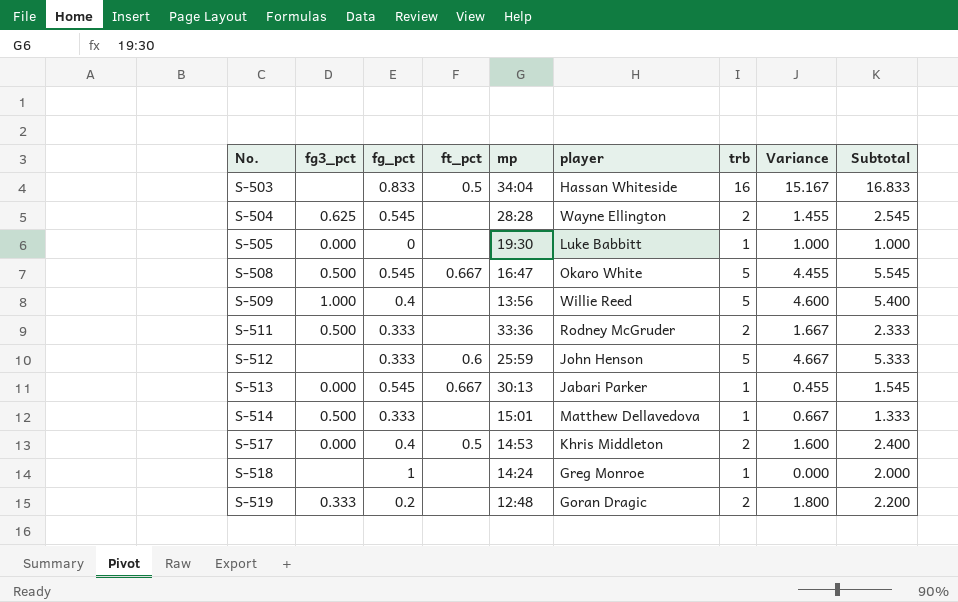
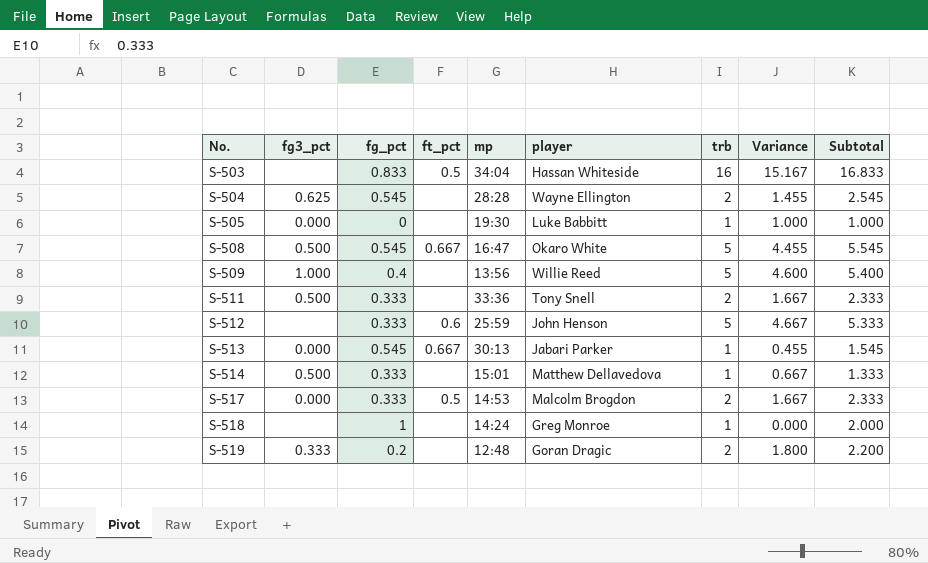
S-511 | player: Rodney McGruder -> Tony Snell
S-517 | fg_pct: 0.4 -> 0.333
S-517 | player: Khris Middleton -> Malcolm Brogdon
S-517 | Variance: 1.600 -> 1.667
S-517 | Subtotal: 2.400 -> 2.333

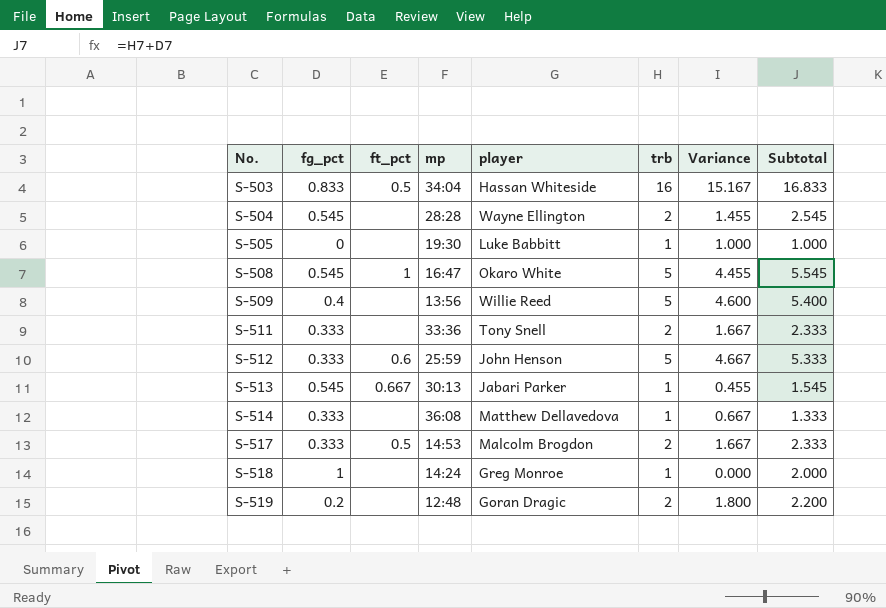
column fg3_pct | position: 2 -> none
S-508 | ft_pct: 0.667 -> 1
S-514 | mp: 15:01 -> 36:08

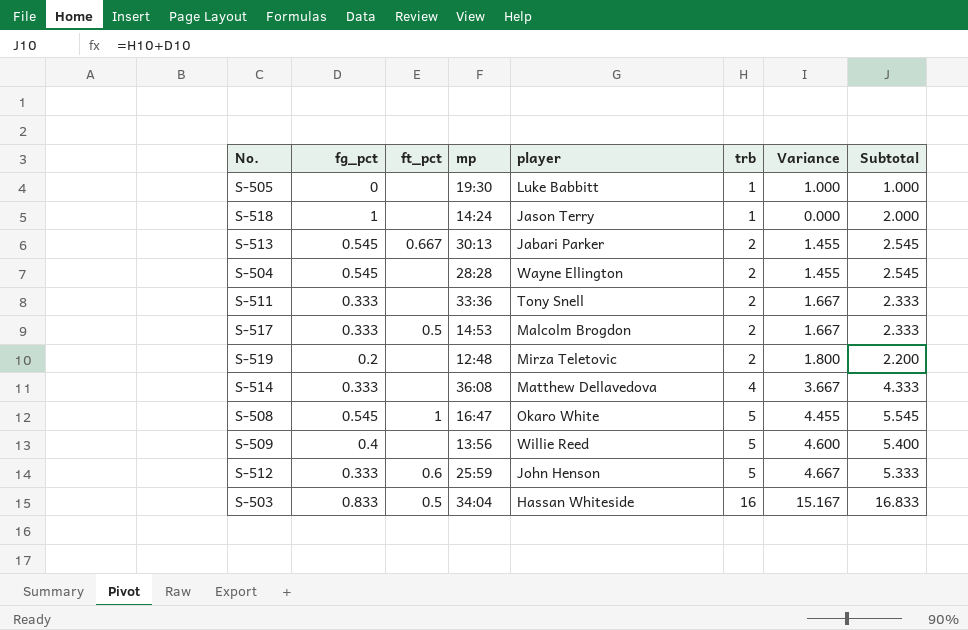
row order: No. ascending -> trb ascending
S-518 | player: Greg Monroe -> Jason Terry
S-513 | trb: 1 -> 2
S-513 | Variance: 0.455 -> 1.455
S-513 | Subtotal: 1.545 -> 2.545
S-519 | player: Goran Dragic -> Mirza Teletovic
S-514 | trb: 1 -> 4
S-514 | Variance: 0.667 -> 3.667
S-514 | Subtotal: 1.333 -> 4.333

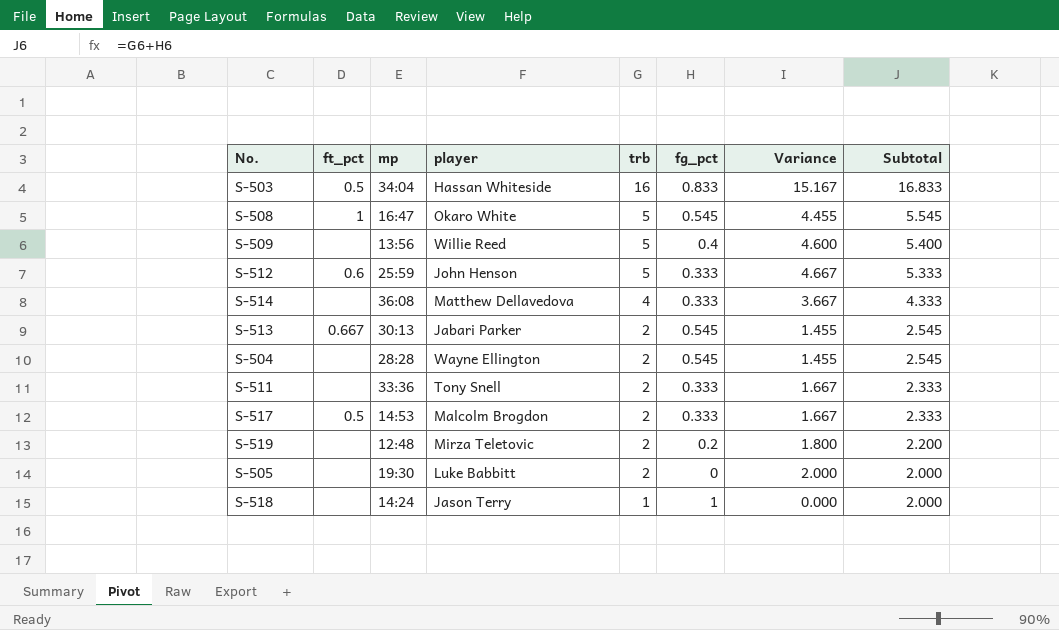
row order: trb ascending -> trb descending
column fg_pct | position: 2 -> 6
S-505 | trb: 1 -> 2
S-505 | Variance: 1.000 -> 2.000
S-505 | Subtotal: 1.000 -> 2.000

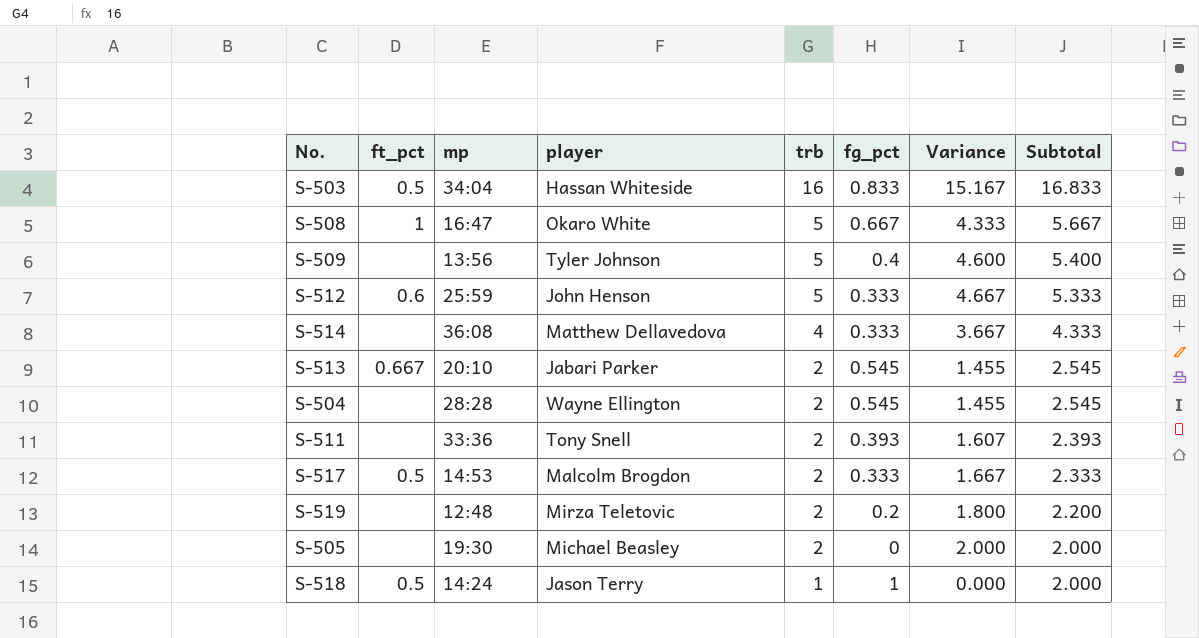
S-508 | fg_pct: 0.545 -> 0.667
S-508 | Variance: 4.455 -> 4.333
S-508 | Subtotal: 5.545 -> 5.667
S-509 | player: Willie Reed -> Tyler Johnson
S-513 | mp: 30:13 -> 20:10
S-511 | fg_pct: 0.333 -> 0.393
S-511 | Variance: 1.667 -> 1.607
S-511 | Subtotal: 2.333 -> 2.393
S-505 | player: Luke Babbitt -> Michael Beasley
S-518 | ft_pct: none -> 0.5

